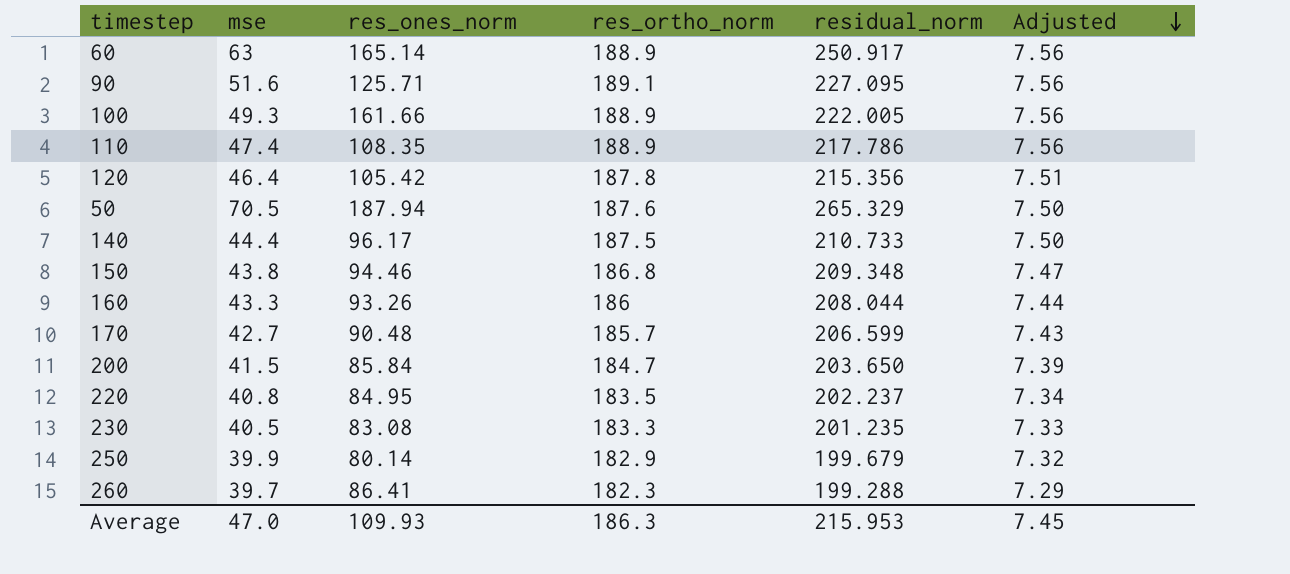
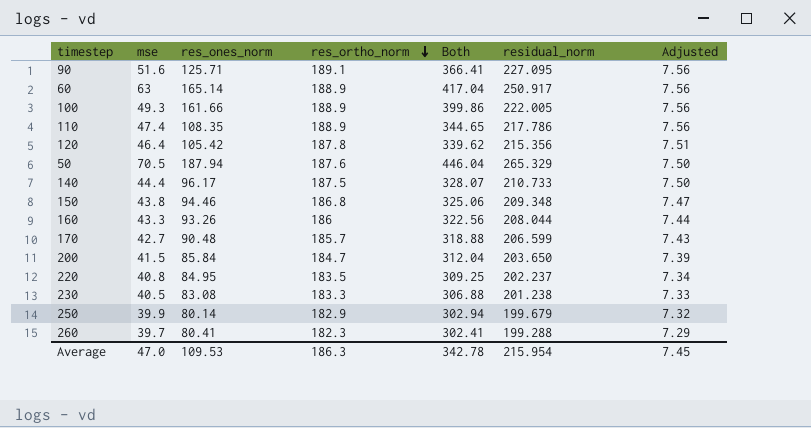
row order: Adjusted descending -> res_ortho_norm descending
column Both | formula: none -> [mse] + [res_ones_norm] + [res_ortho_norm]
230 | residual_norm: 201.235 -> 201.238
260 | res_ones_norm: 86.41 -> 80.41
Average | res_ones_norm: 109.93 -> 109.53
Average | residual_norm: 215.953 -> 215.954

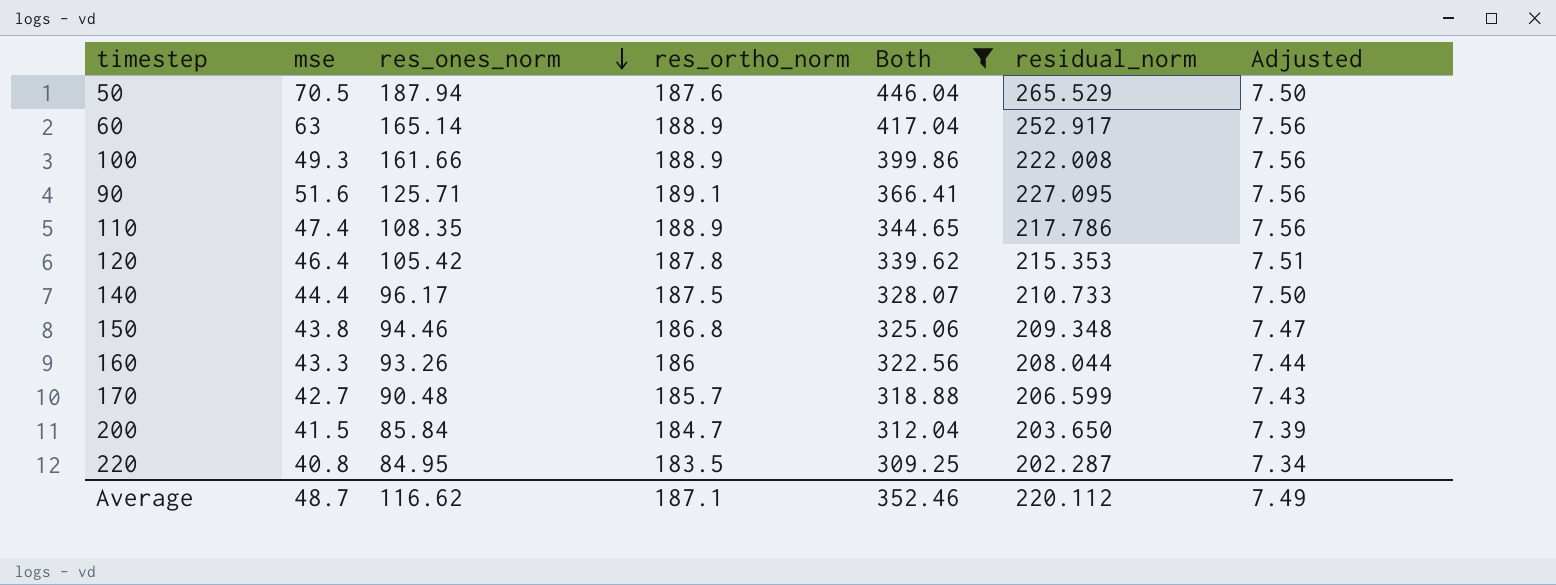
filter: none -> Both >= 309.25
row order: res_ortho_norm descending -> res_ones_norm descending
50 | residual_norm: 265.329 -> 265.529
60 | residual_norm: 250.917 -> 252.917
100 | residual_norm: 222.005 -> 222.008
120 | residual_norm: 215.356 -> 215.353
220 | residual_norm: 202.237 -> 202.287
Average | mse: 47.0 -> 48.7
Average | res_ones_norm: 109.53 -> 116.62
Average | res_ortho_norm: 186.3 -> 187.1
Average | Both: 342.78 -> 352.46
Average | residual_norm: 215.954 -> 220.112
Average | Adjusted: 7.45 -> 7.49

